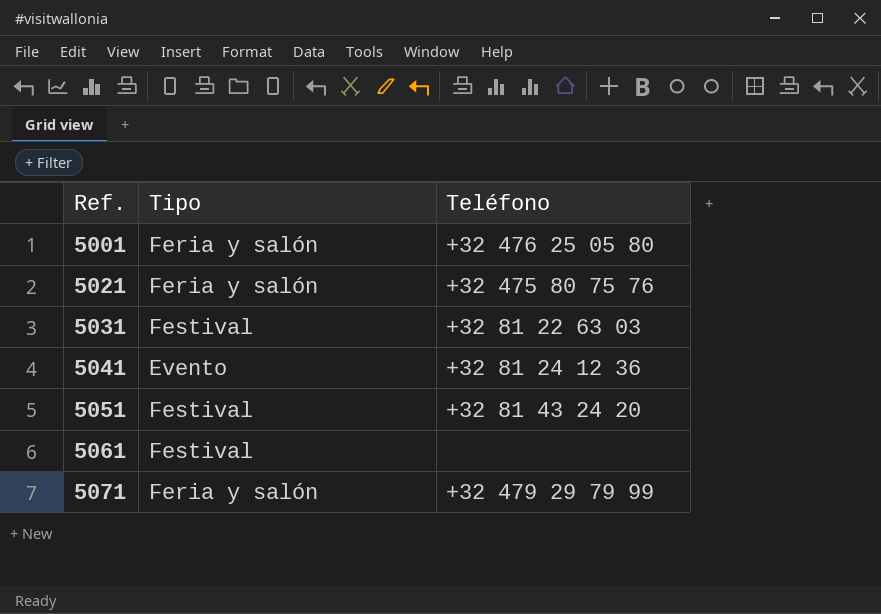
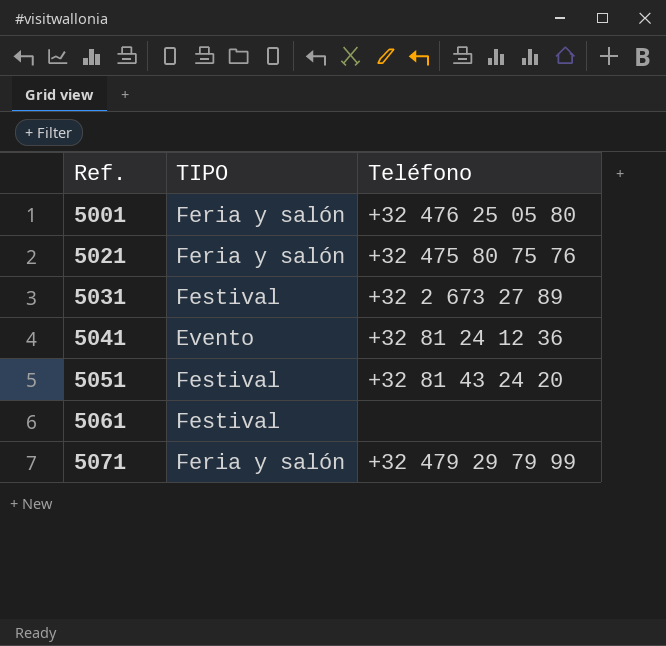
column name: Tipo -> TIPO
5031 | Teléfono: +32 81 22 63 03 -> +32 2 673 27 89

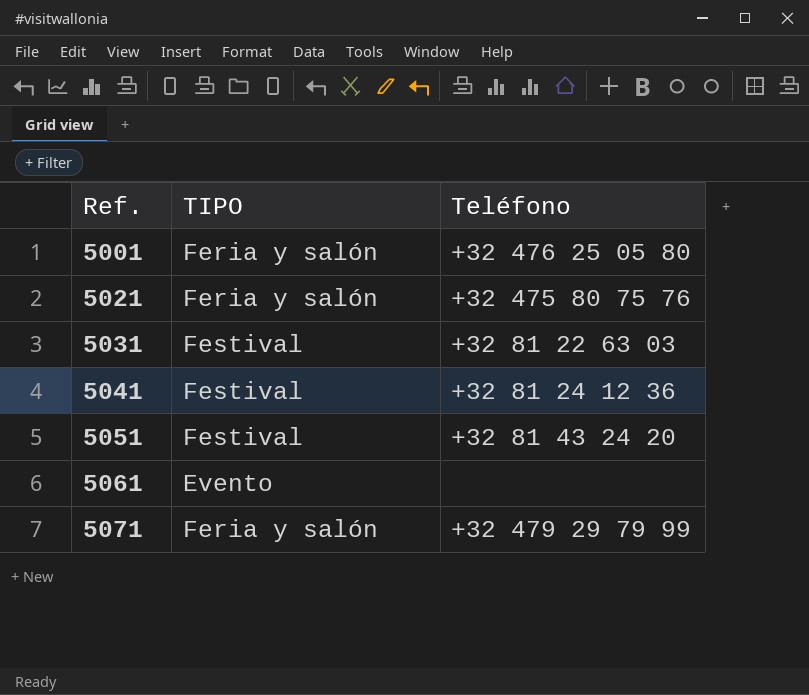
5031 | Teléfono: +32 2 673 27 89 -> +32 81 22 63 03
5041 | TIPO: Evento -> Festival
5061 | TIPO: Festival -> Evento

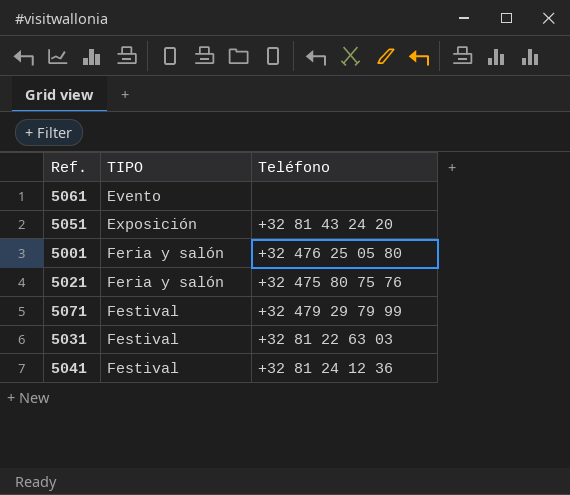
row order: Ref. ascending -> TIPO ascending
5051 | TIPO: Festival -> Exposición
5071 | TIPO: Feria y salón -> Festival

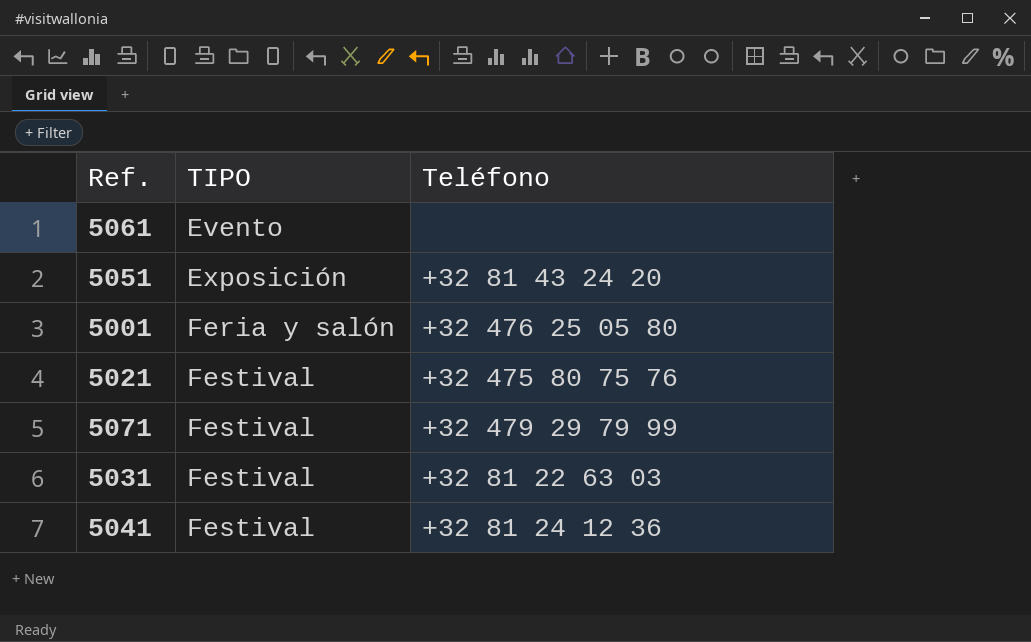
5021 | TIPO: Feria y salón -> Festival

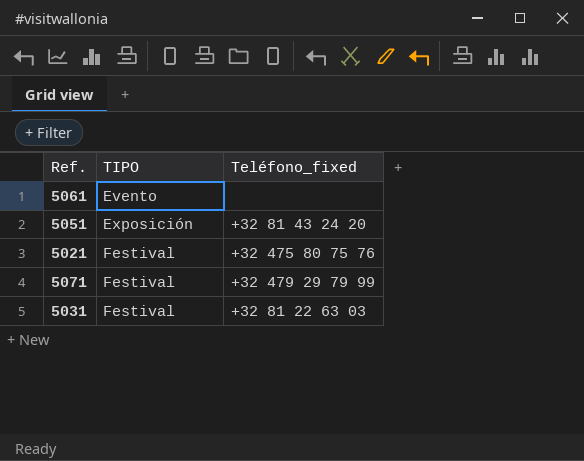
column name: Teléfono -> Teléfono_fixed
row 5001: Feria y salón | +32 476 25 05 80 -> none
row 5041: Festival | +32 81 24 12 36 -> none

